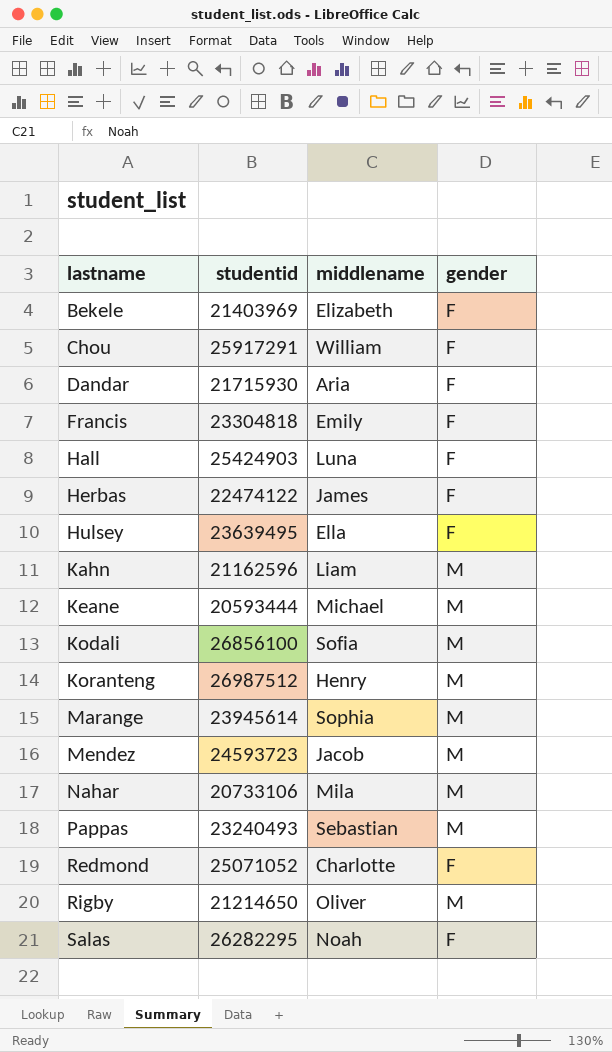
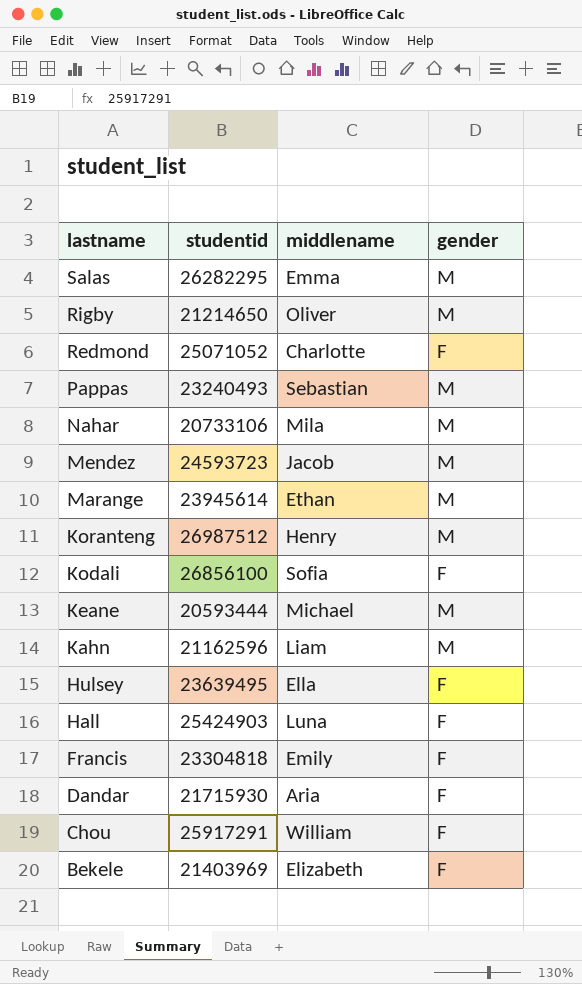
row order: lastname ascending -> lastname descending
row Herbas: 22474122 | James | F -> none
Salas | middlename: Noah -> Emma
Salas | gender: F -> M
Marange | middlename: Sophia -> Ethan
Kodali | gender: M -> F

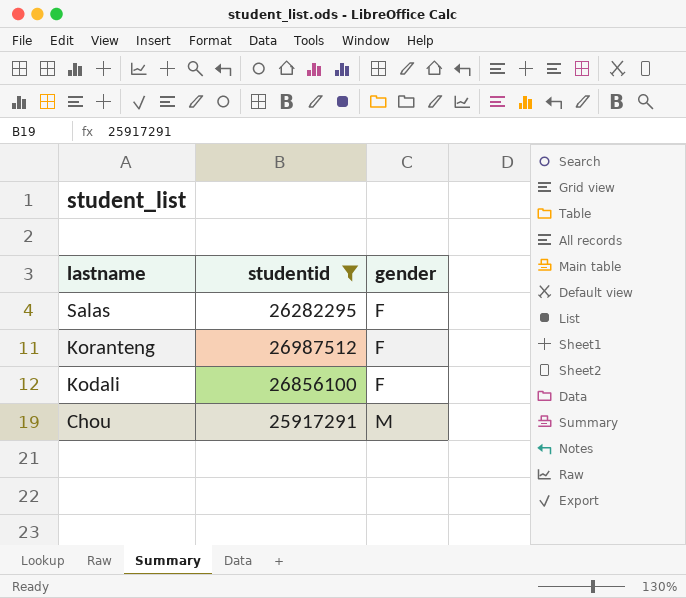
filter: none -> studentid >= 25917291
column middlename | position: 3 -> none
Salas | gender: M -> F
Koranteng | gender: M -> F
Chou | gender: F -> M

